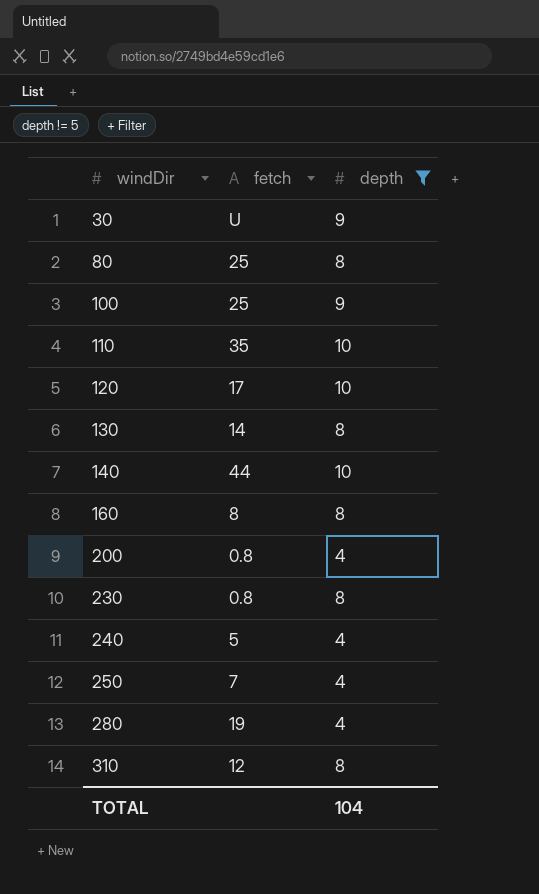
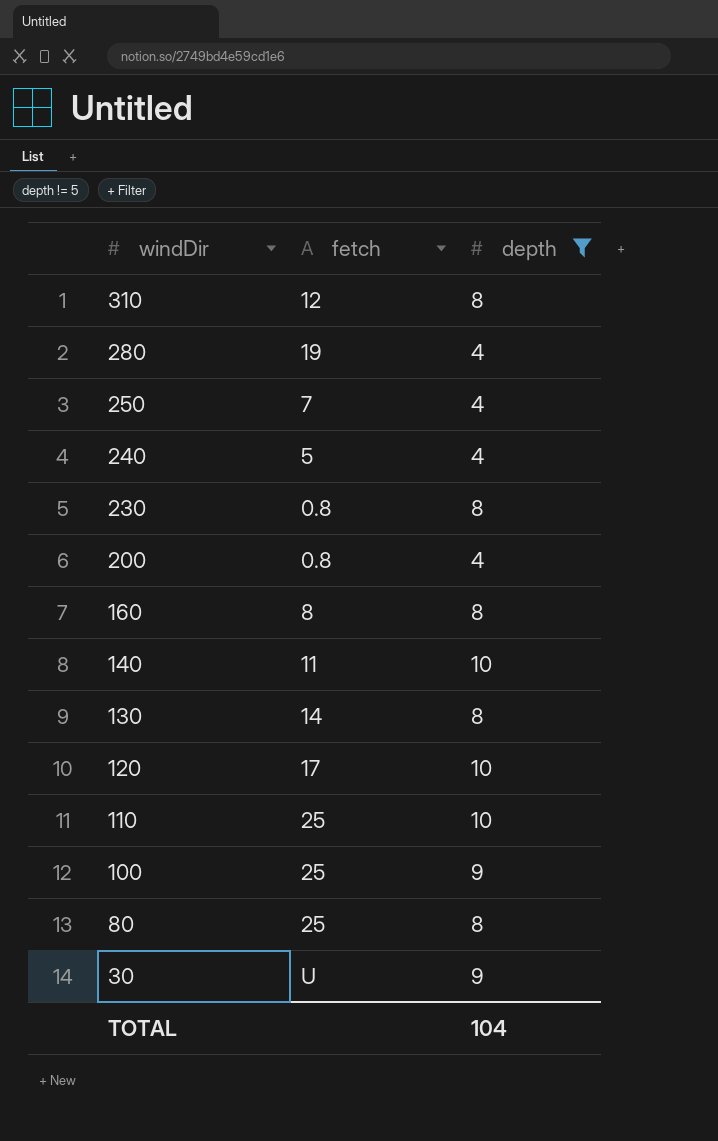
row order: windDir ascending -> windDir descending
140 | fetch: 44 -> 11
110 | fetch: 35 -> 25

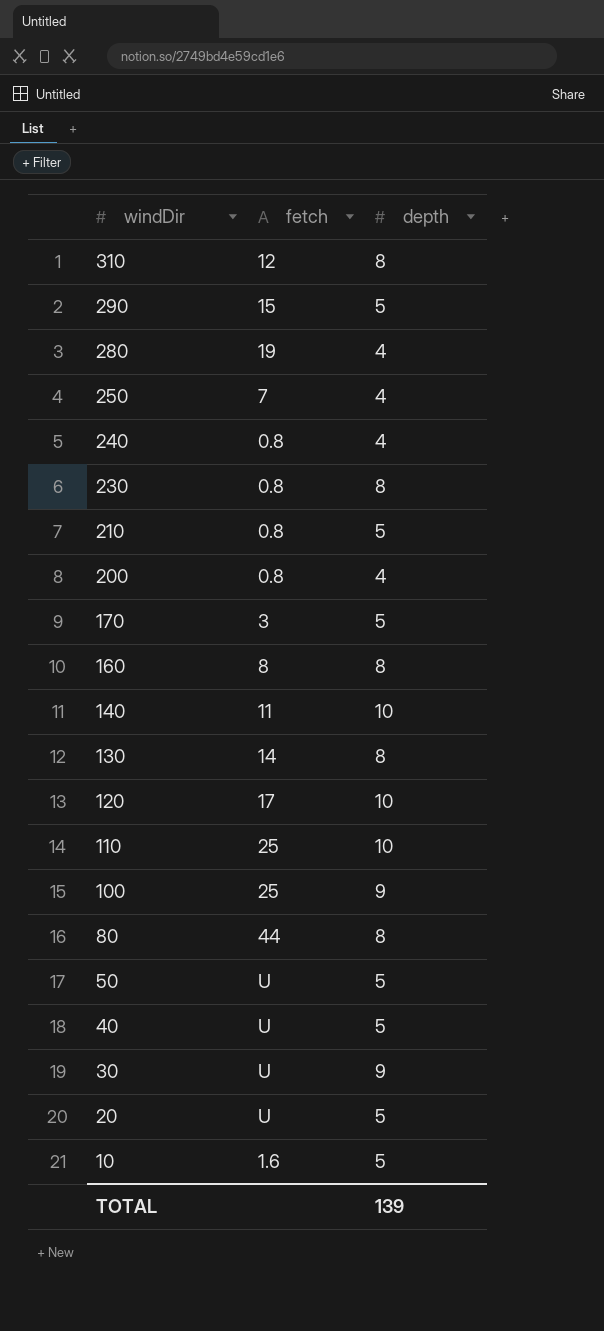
filter: depth != 5 -> none
240 | fetch: 5 -> 0.8
80 | fetch: 25 -> 44
TOTAL | depth: 104 -> 139

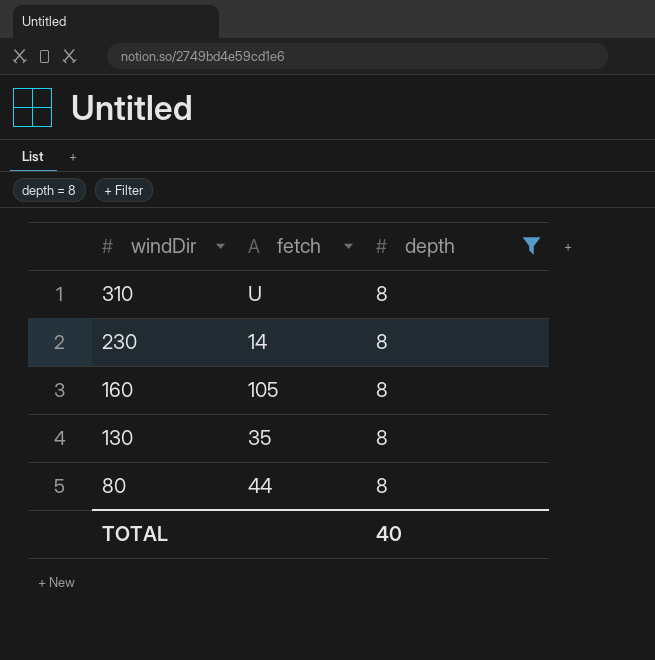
filter: none -> depth = 8
310 | fetch: 12 -> U
230 | fetch: 0.8 -> 14
160 | fetch: 8 -> 105
130 | fetch: 14 -> 35
TOTAL | depth: 139 -> 40

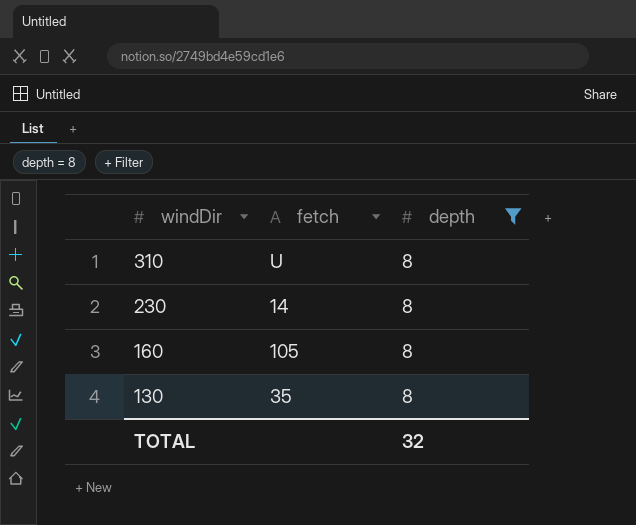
row 80: 44 | 8 -> none
TOTAL | depth: 40 -> 32

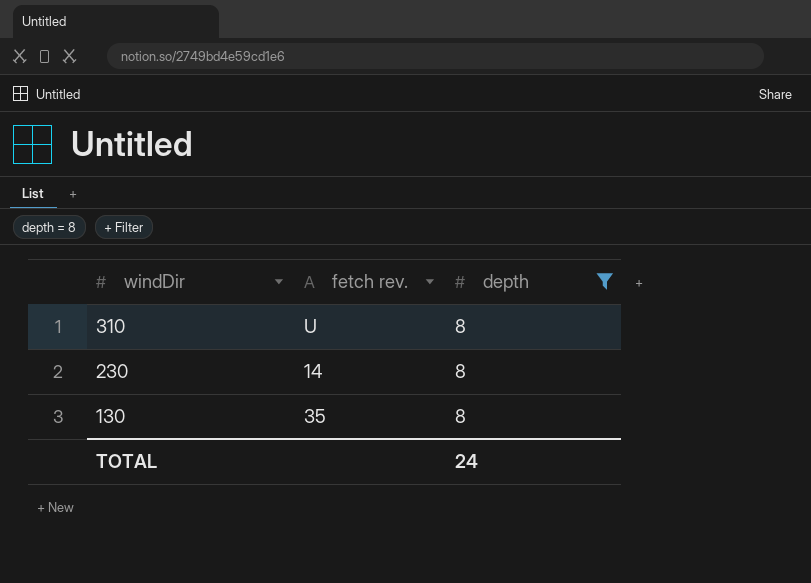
column name: fetch -> fetch rev.
row 160: 105 | 8 -> none
TOTAL | depth: 32 -> 24

